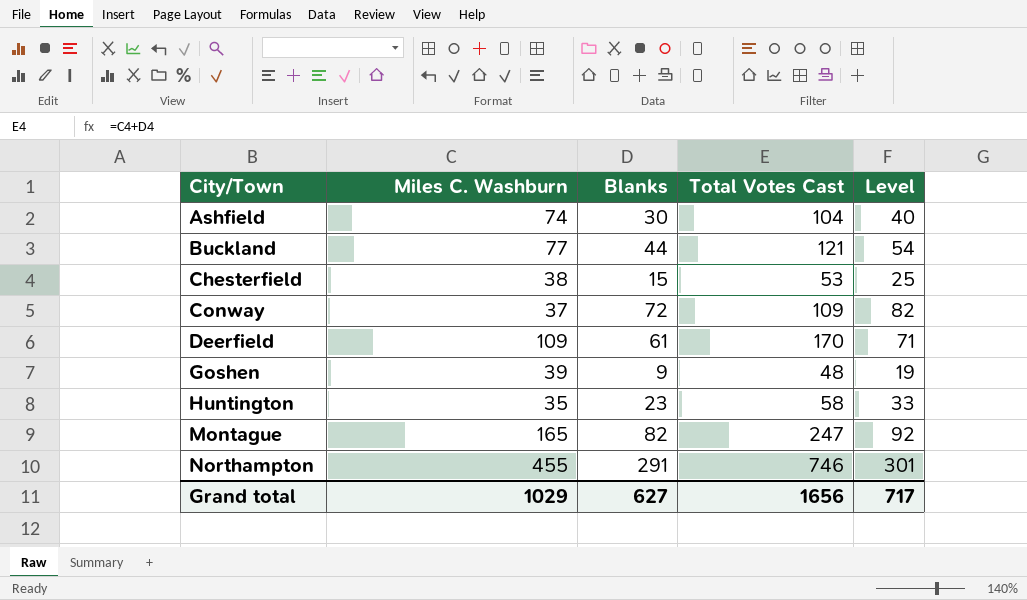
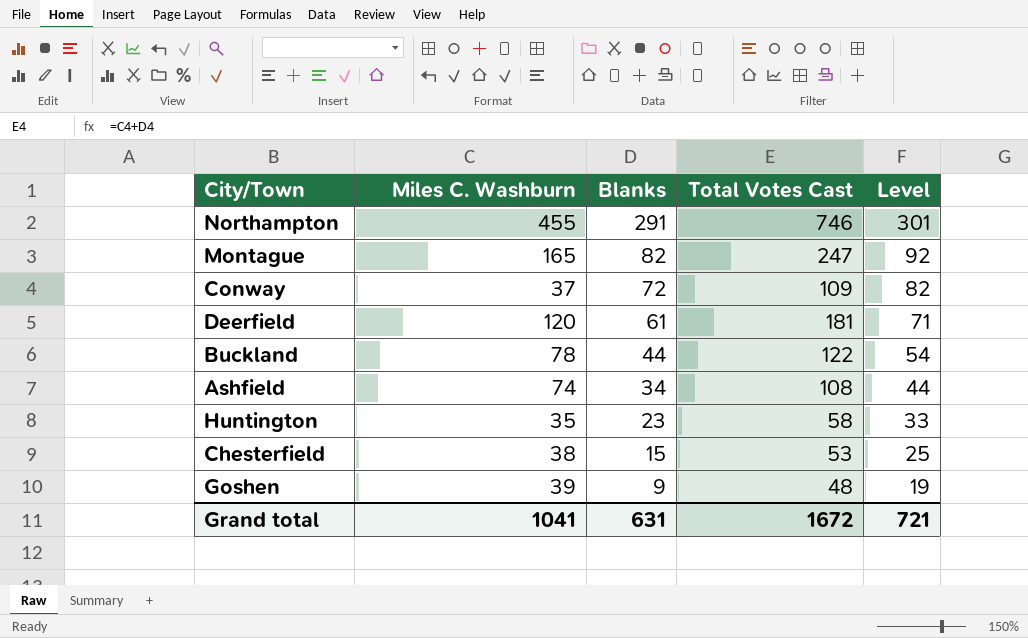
row order: City/Town ascending -> Blanks descending
Deerfield | Miles C. Washburn: 109 -> 120
Deerfield | Total Votes Cast: 170 -> 181
Buckland | Miles C. Washburn: 77 -> 78
Buckland | Total Votes Cast: 121 -> 122
Ashfield | Blanks: 30 -> 34
Ashfield | Total Votes Cast: 104 -> 108
Ashfield | Level: 40 -> 44
Grand total | Miles C. Washburn: 1029 -> 1041
Grand total | Blanks: 627 -> 631
Grand total | Total Votes Cast: 1656 -> 1672
Grand total | Level: 717 -> 721

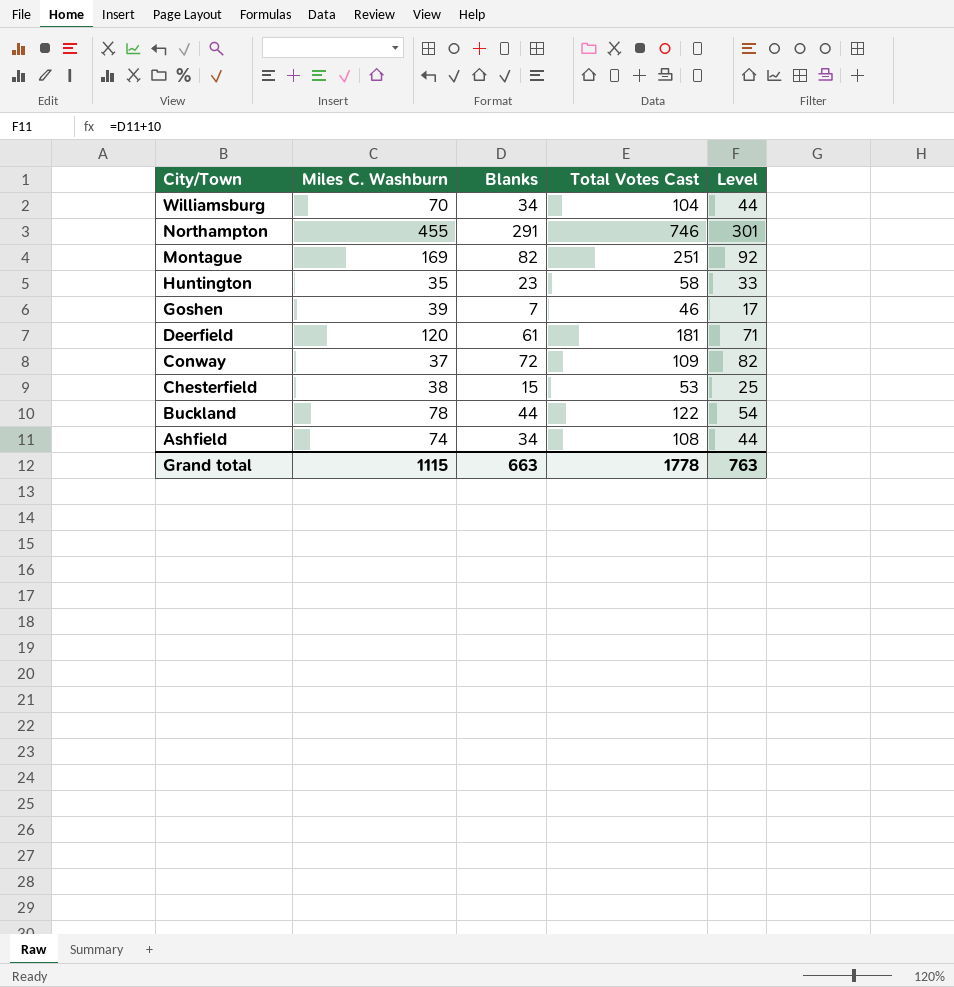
row order: Blanks descending -> City/Town descending
row Williamsburg: none -> 70 | 34 | 104 | 44
Montague | Miles C. Washburn: 165 -> 169
Montague | Total Votes Cast: 247 -> 251
Goshen | Blanks: 9 -> 7
Goshen | Total Votes Cast: 48 -> 46
Goshen | Level: 19 -> 17
Grand total | Miles C. Washburn: 1041 -> 1115
Grand total | Blanks: 631 -> 663
Grand total | Total Votes Cast: 1672 -> 1778
Grand total | Level: 721 -> 763

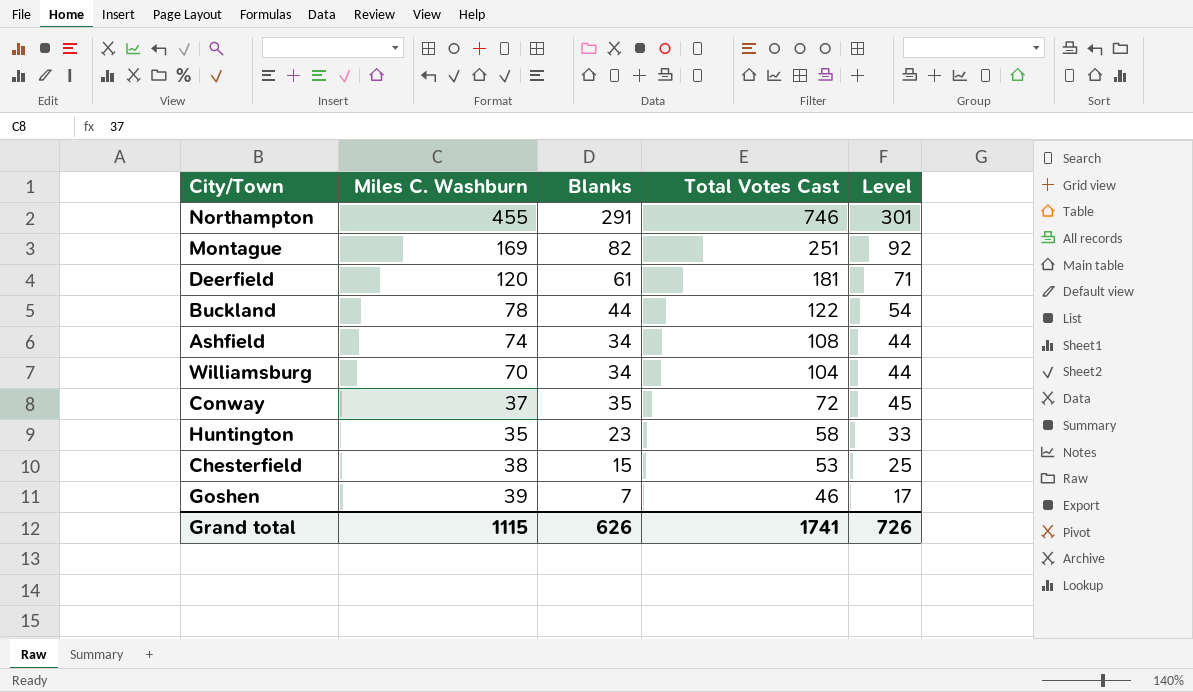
row order: City/Town descending -> Total Votes Cast descending
Conway | Blanks: 72 -> 35
Conway | Total Votes Cast: 109 -> 72
Conway | Level: 82 -> 45
Grand total | Blanks: 663 -> 626
Grand total | Total Votes Cast: 1778 -> 1741
Grand total | Level: 763 -> 726

